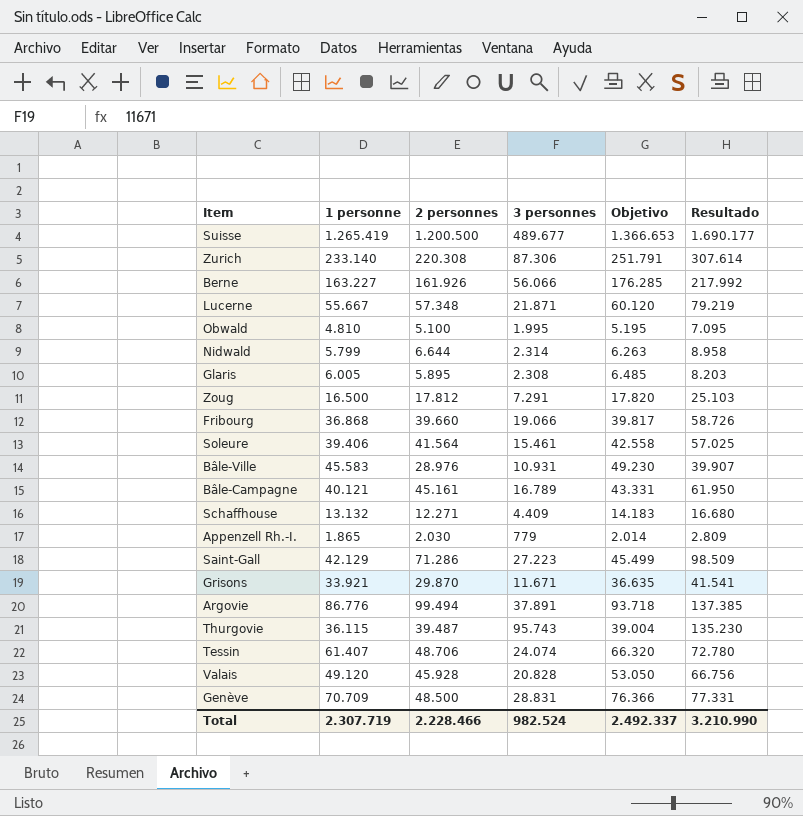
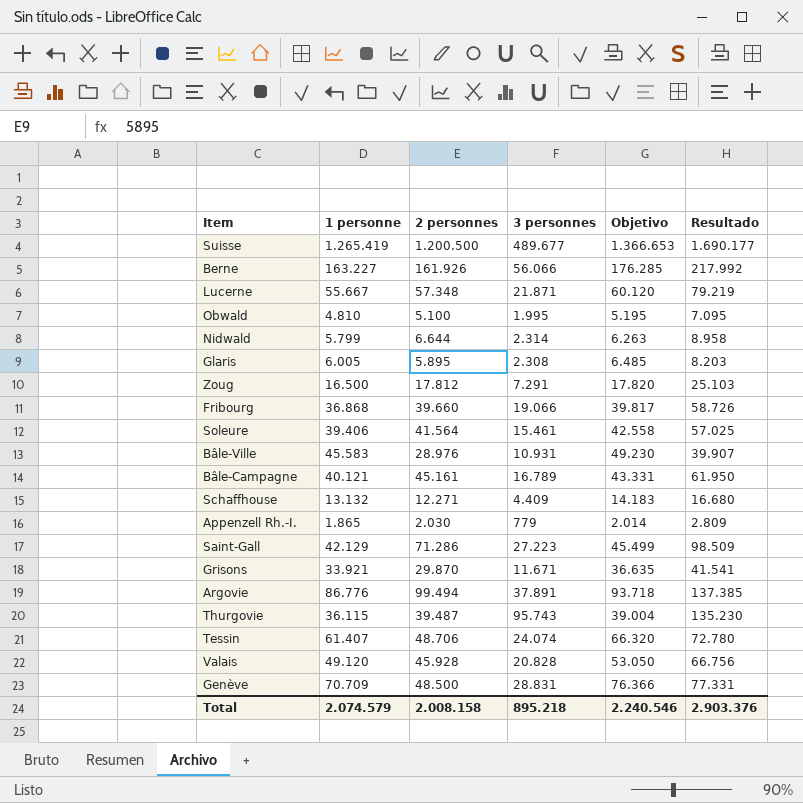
row Zurich: 233.140 | 220.308 | 87.306 | 251.791 | 307.614 -> none
Total | 1 personne: 2.307.719 -> 2.074.579
Total | 2 personnes: 2.228.466 -> 2.008.158
Total | 3 personnes: 982.524 -> 895.218
Total | Objetivo: 2.492.337 -> 2.240.546
Total | Resultado: 3.210.990 -> 2.903.376

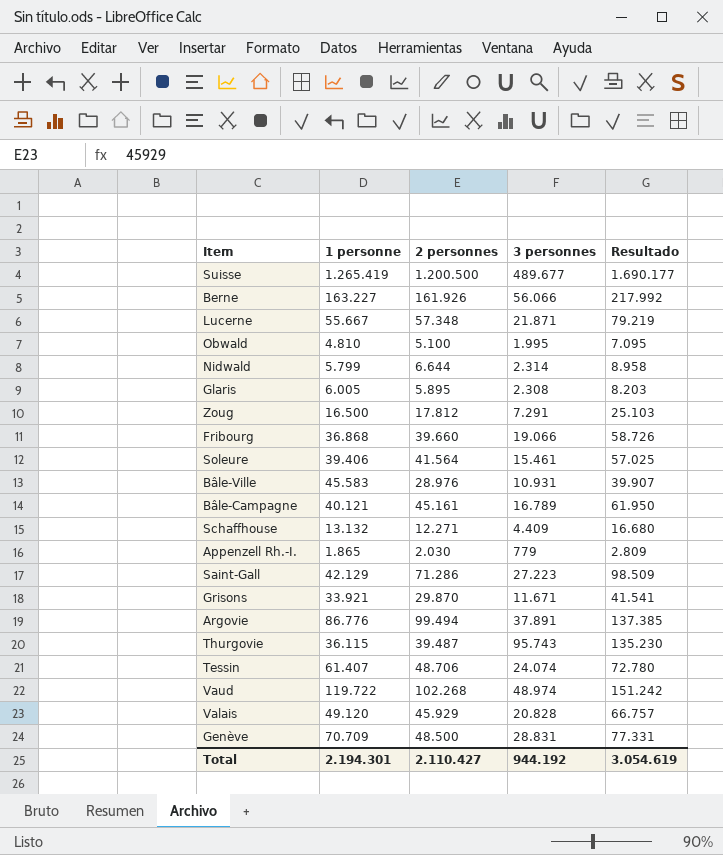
column Objetivo | formula: [1 personne] * 1,08 -> none
row Vaud: none -> 119.722 | 102.268 | 48.974 | 151.242
Valais | 2 personnes: 45.928 -> 45.929
Valais | Resultado: 66.756 -> 66.757
Total | 1 personne: 2.074.579 -> 2.194.301
Total | 2 personnes: 2.008.158 -> 2.110.427
Total | 3 personnes: 895.218 -> 944.192
Total | Resultado: 2.903.376 -> 3.054.619

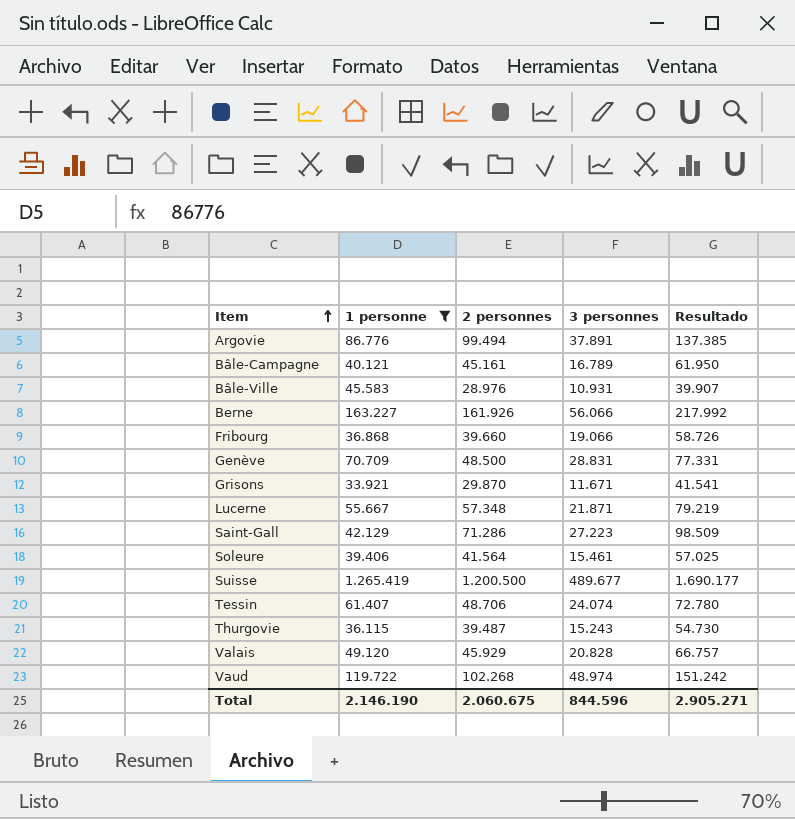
filter: none -> 1 personne >= 33.921
row order: none -> Item ascending
Thurgovie | 3 personnes: 95.743 -> 15.243
Thurgovie | Resultado: 135.230 -> 54.730
Total | 1 personne: 2.194.301 -> 2.146.190
Total | 2 personnes: 2.110.427 -> 2.060.675
Total | 3 personnes: 944.192 -> 844.596
Total | Resultado: 3.054.619 -> 2.905.271

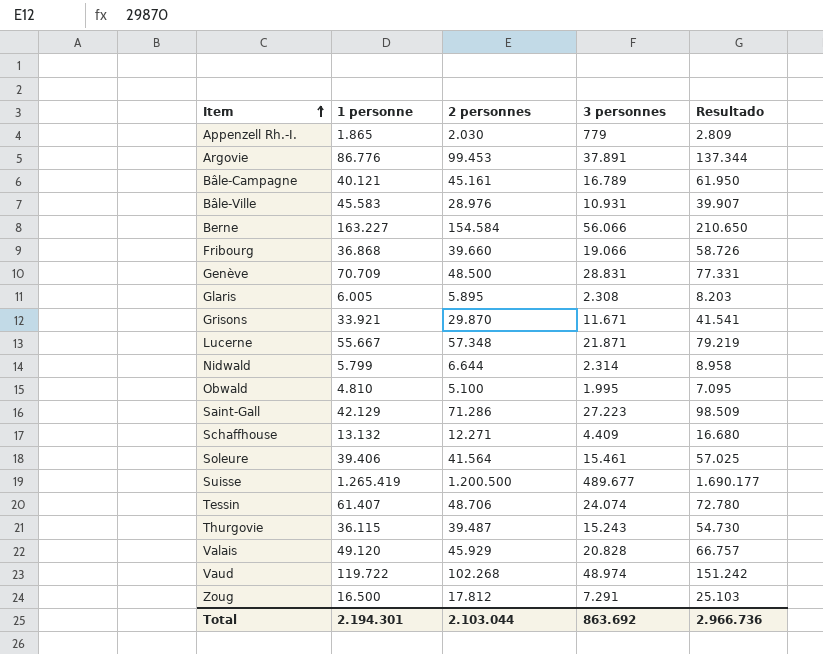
filter: 1 personne >= 33.921 -> none
Argovie | 2 personnes: 99.494 -> 99.453
Argovie | Resultado: 137.385 -> 137.344
Berne | 2 personnes: 161.926 -> 154.584
Berne | Resultado: 217.992 -> 210.650
Total | 1 personne: 2.146.190 -> 2.194.301
Total | 2 personnes: 2.060.675 -> 2.103.044
Total | 3 personnes: 844.596 -> 863.692
Total | Resultado: 2.905.271 -> 2.966.736

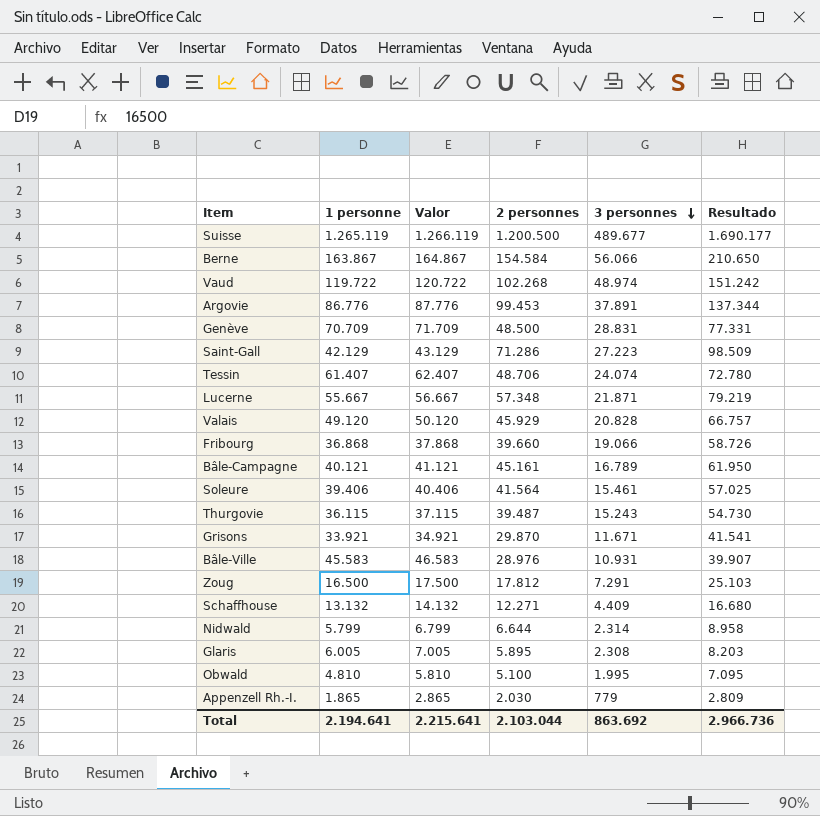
row order: Item ascending -> 3 personnes descending
column Valor | formula: none -> [1 personne] + 1000
Suisse | 1 personne: 1.265.419 -> 1.265.119
Berne | 1 personne: 163.227 -> 163.867
Total | 1 personne: 2.194.301 -> 2.194.641

